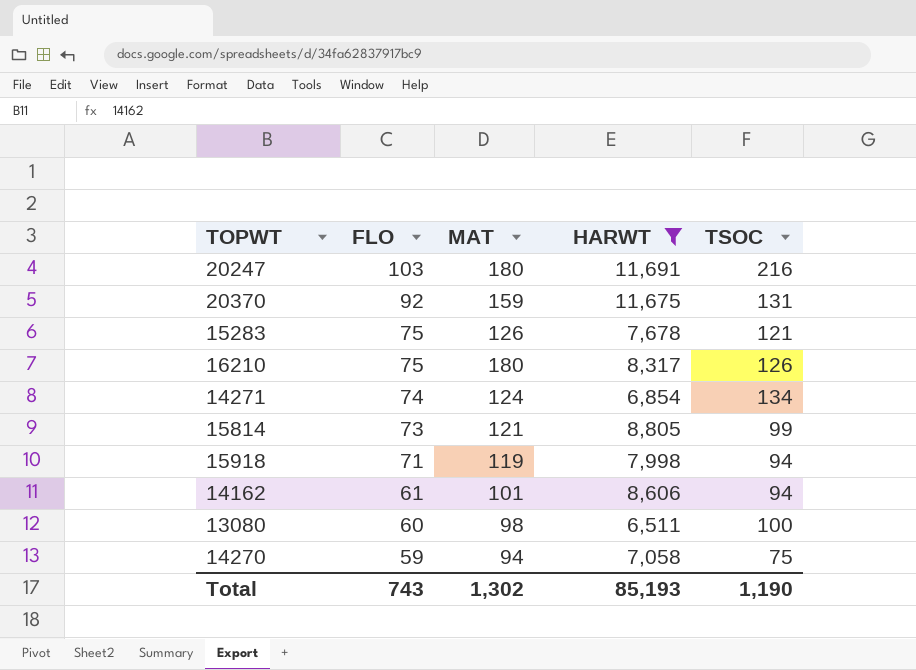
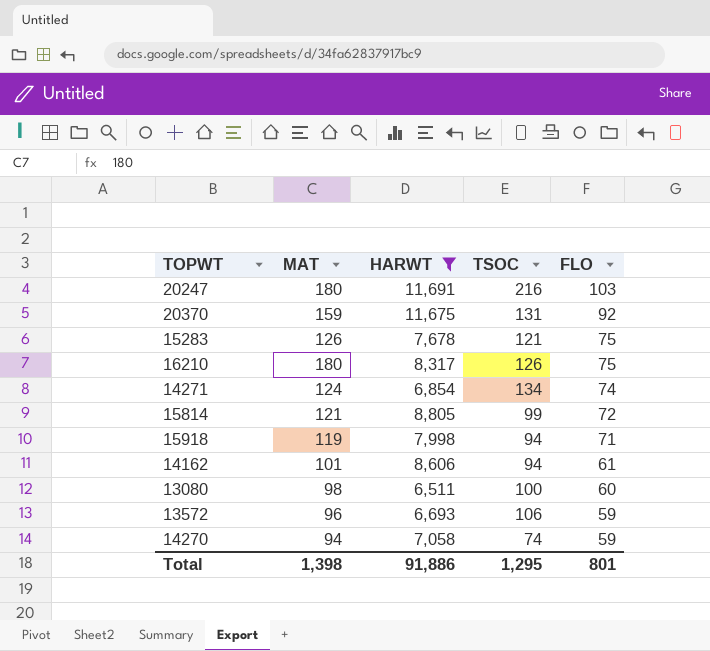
column FLO | position: 2 -> 5
15814 | FLO: 73 -> 72
row 13572: none -> 96 | 6,693 | 106 | 59
14270 | TSOC: 75 -> 74
Total | MAT: 1,302 -> 1,398
Total | HARWT: 85,193 -> 91,886
Total | TSOC: 1,190 -> 1,295
Total | FLO: 743 -> 801

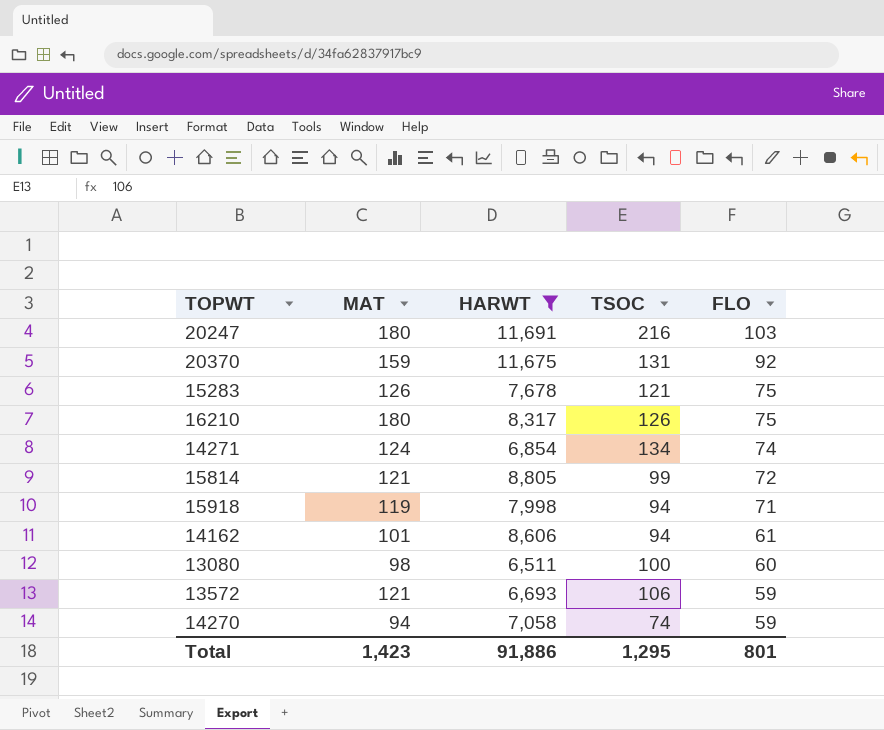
13572 | MAT: 96 -> 121
Total | MAT: 1,398 -> 1,423

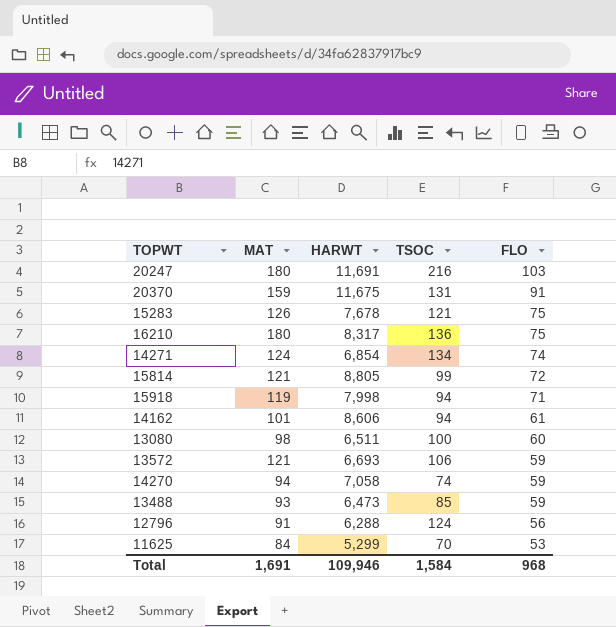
filter: HARWT >= 6,511 -> none
20370 | FLO: 92 -> 91
16210 | TSOC: 126 -> 136
Total | MAT: 1,423 -> 1,691
Total | HARWT: 91,886 -> 109,946
Total | TSOC: 1,295 -> 1,584
Total | FLO: 801 -> 968

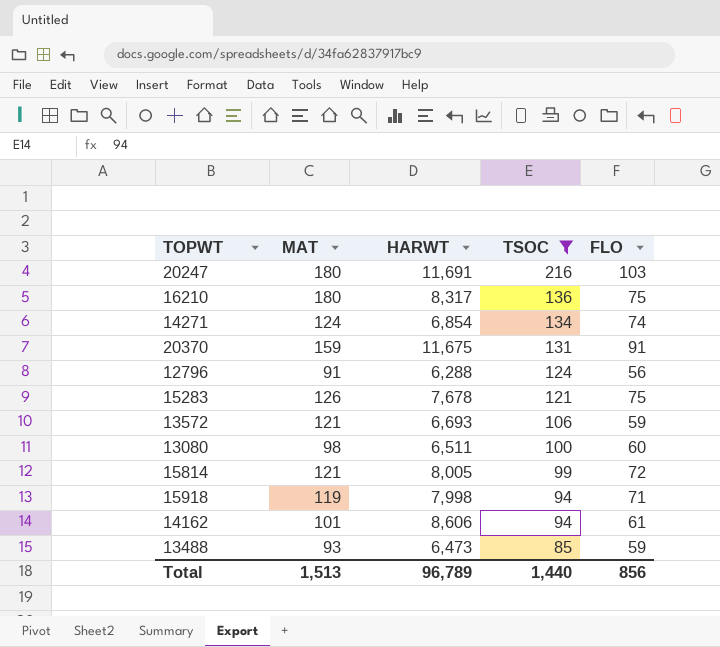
filter: none -> TSOC >= 85
row order: FLO descending -> TSOC descending
15814 | HARWT: 8,805 -> 8,005
Total | MAT: 1,691 -> 1,513
Total | HARWT: 109,946 -> 96,789
Total | TSOC: 1,584 -> 1,440
Total | FLO: 968 -> 856

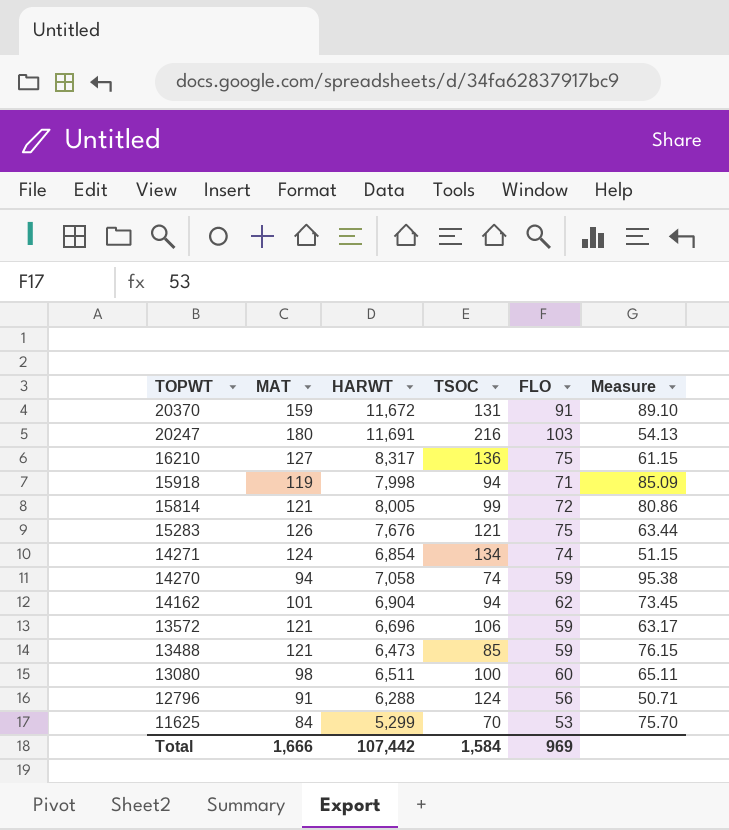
filter: TSOC >= 85 -> none
row order: TSOC descending -> TOPWT descending
column Measure | formula: none -> [HARWT] / [TSOC]
20370 | HARWT: 11,675 -> 11,672
16210 | MAT: 180 -> 127
15283 | HARWT: 7,678 -> 7,676
14162 | HARWT: 8,606 -> 6,904
14162 | FLO: 61 -> 62
13572 | HARWT: 6,693 -> 6,696
13488 | MAT: 93 -> 121
Total | MAT: 1,513 -> 1,666
Total | HARWT: 96,789 -> 107,442
Total | TSOC: 1,440 -> 1,584
Total | FLO: 856 -> 969

